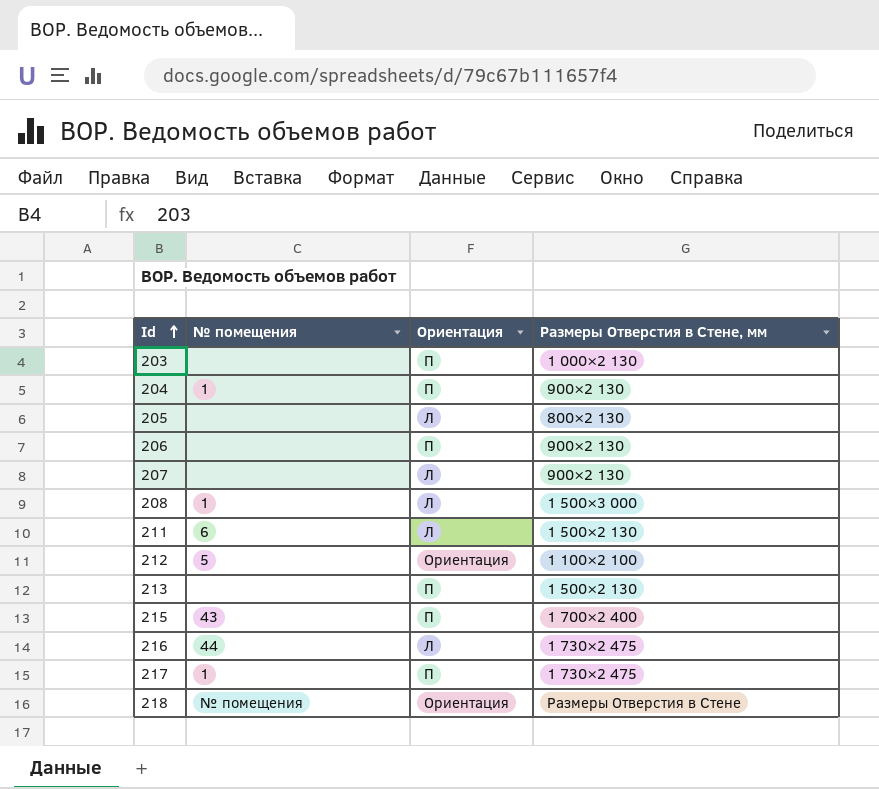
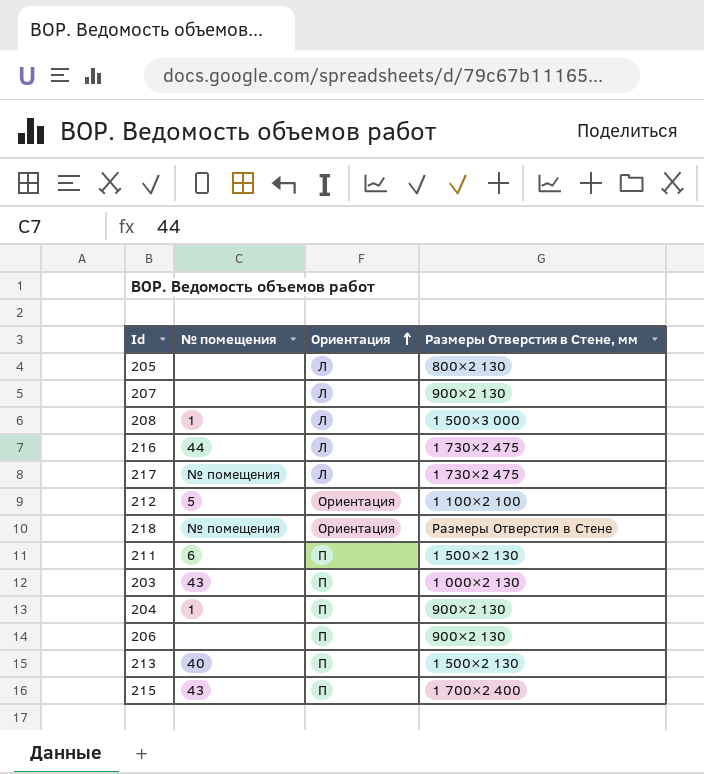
row order: Id ascending -> Ориентация ascending
217 | № помещения: 1 -> № помещения
217 | Ориентация: П -> Л
211 | Ориентация: Л -> П
203 | № помещения: none -> 43
213 | № помещения: none -> 40

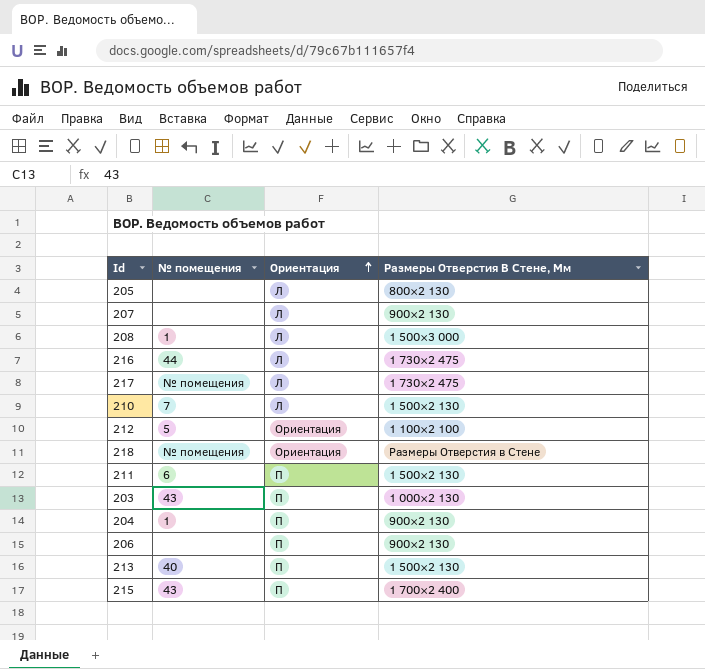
column name: Размеры Отверстия в Стене, мм -> Размеры Отверстия В Стене, Мм
row 210: none -> 7 | Л | 1 500×2 130

